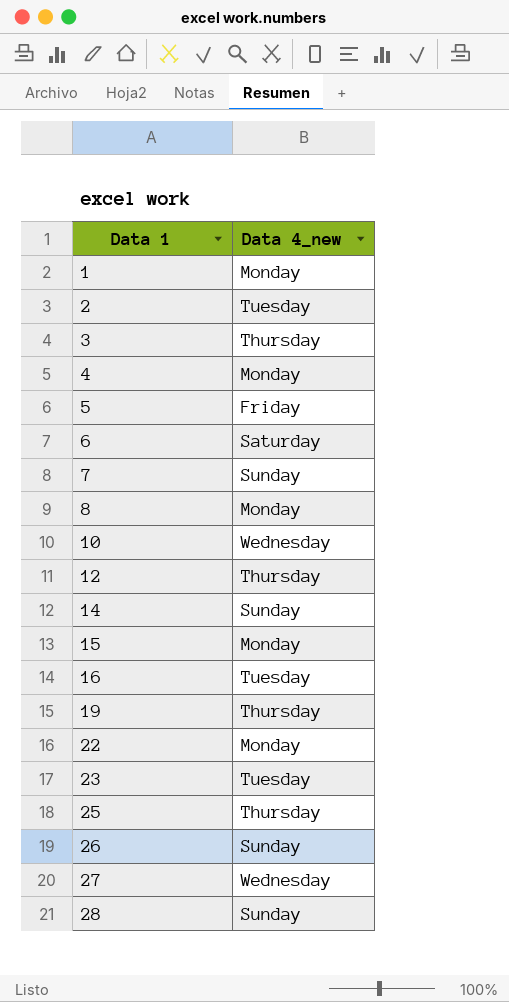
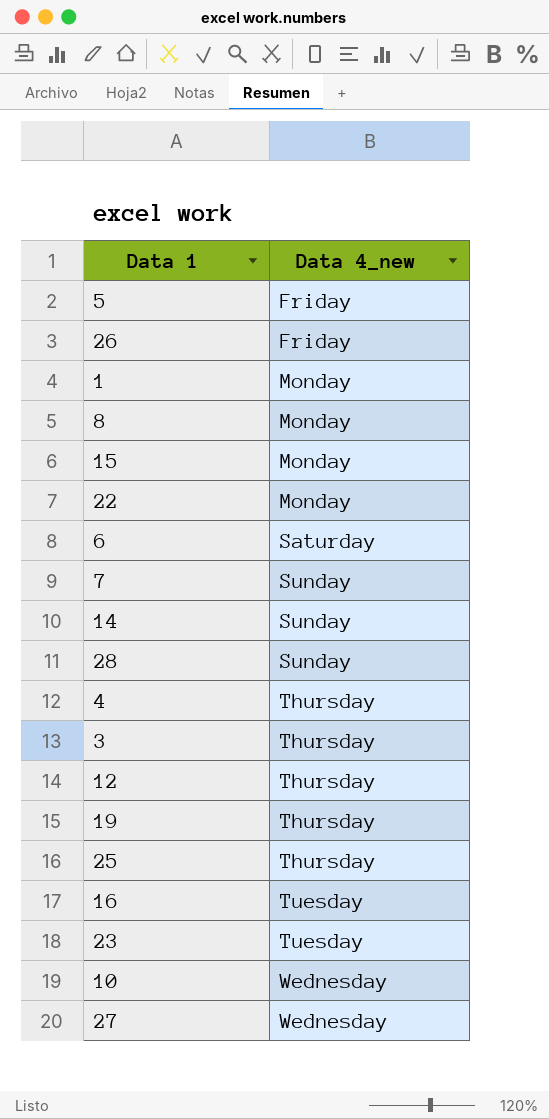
row order: Data 1 ascending -> Data 4_new ascending
row 2: Tuesday -> none
26 | Data 4_new: Sunday -> Friday
4 | Data 4_new: Monday -> Thursday

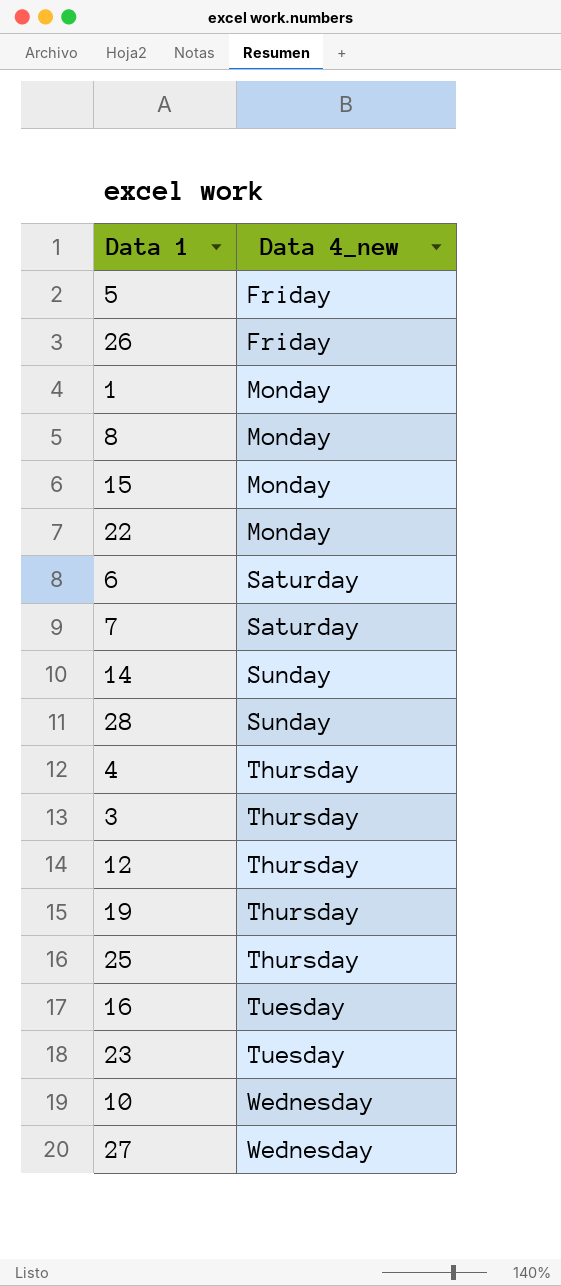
7 | Data 4_new: Sunday -> Saturday

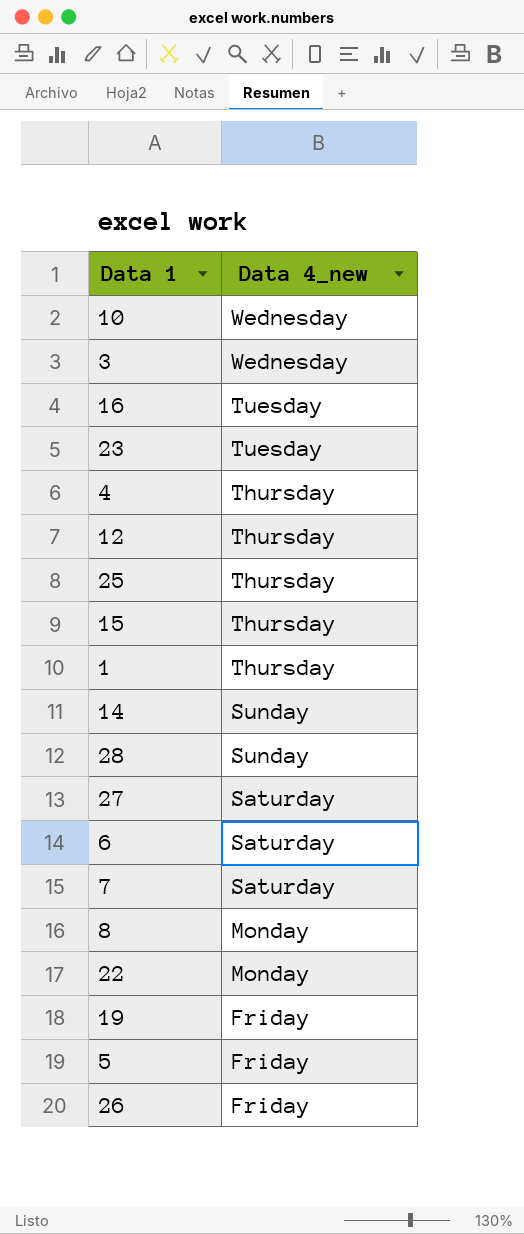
row order: Data 4_new ascending -> Data 4_new descending
3 | Data 4_new: Thursday -> Wednesday
15 | Data 4_new: Monday -> Thursday
1 | Data 4_new: Monday -> Thursday
27 | Data 4_new: Wednesday -> Saturday
19 | Data 4_new: Thursday -> Friday

